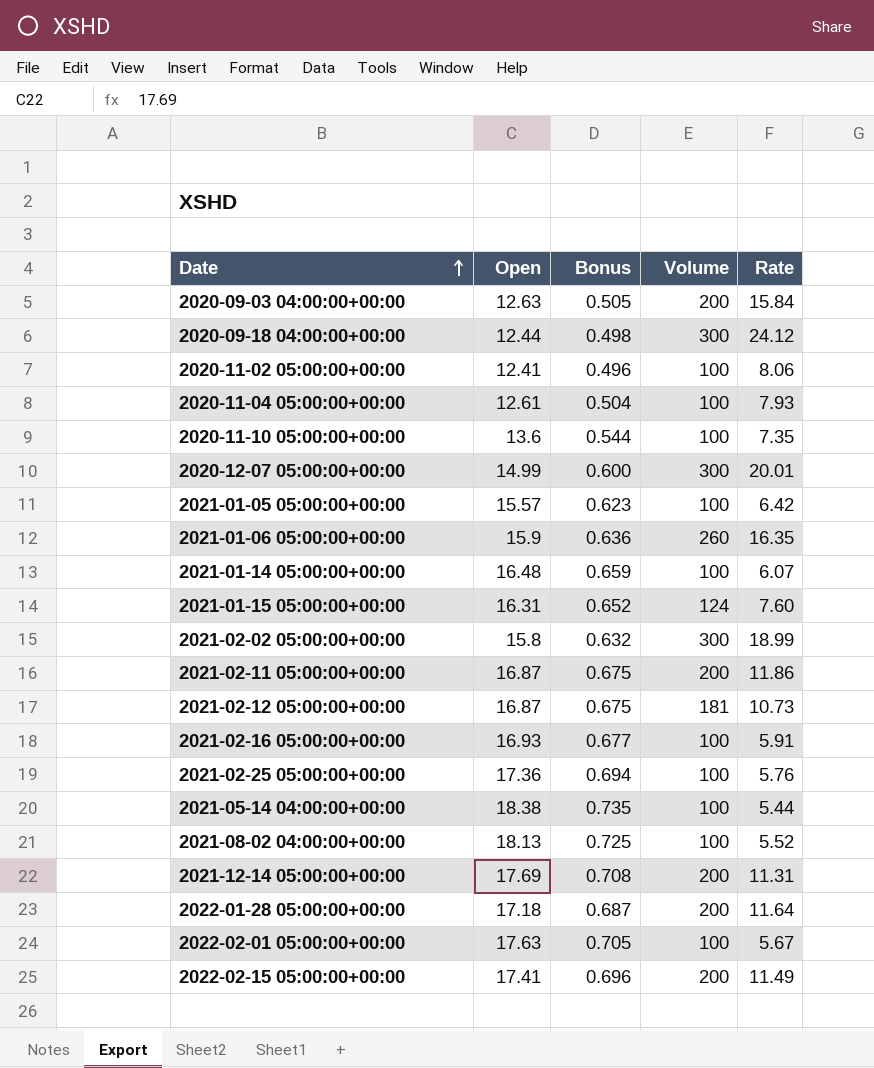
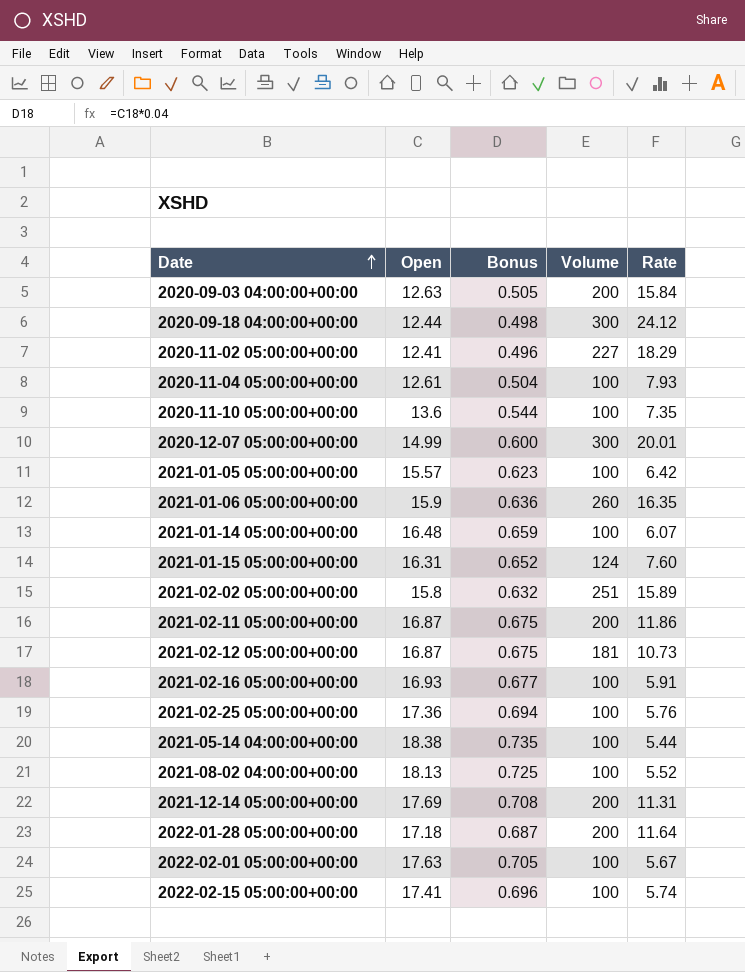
2020-11-02 05:00:00+00:00 | Volume: 100 -> 227
2020-11-02 05:00:00+00:00 | Rate: 8.06 -> 18.29
2021-02-02 05:00:00+00:00 | Volume: 300 -> 251
2021-02-02 05:00:00+00:00 | Rate: 18.99 -> 15.89
2022-02-15 05:00:00+00:00 | Volume: 200 -> 100
2022-02-15 05:00:00+00:00 | Rate: 11.49 -> 5.74

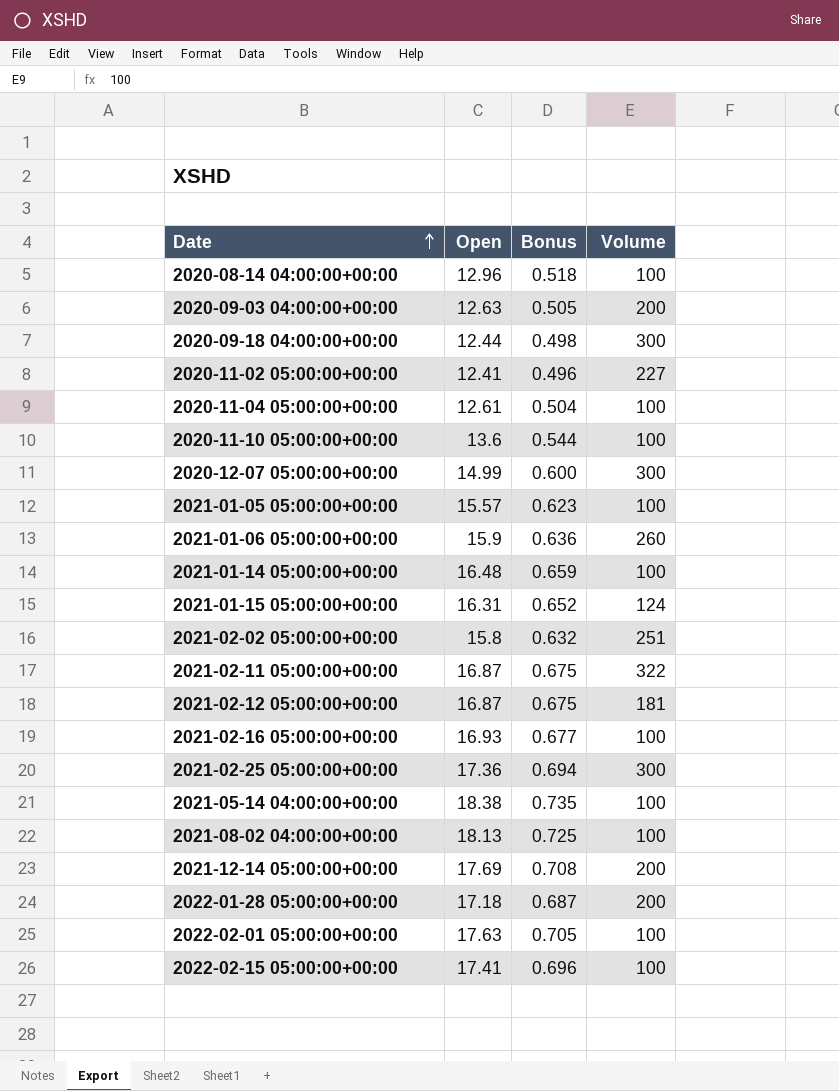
column Rate | formula: [Volume] / [Open] -> none
row 2020-08-14 04:00:00+00:00: none -> 12.96 | 0.518 | 100
2021-02-11 05:00:00+00:00 | Volume: 200 -> 322
2021-02-25 05:00:00+00:00 | Volume: 100 -> 300

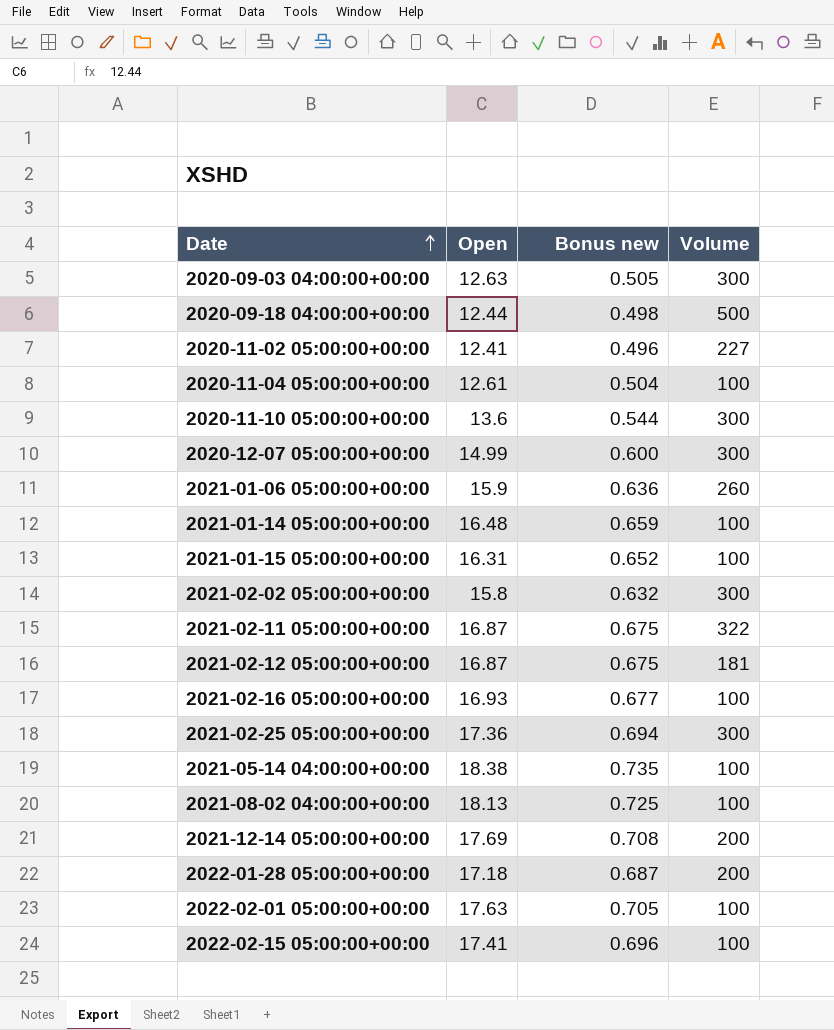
column name: Bonus -> Bonus new
row 2020-08-14 04:00:00+00:00: 12.96 | 0.518 | 100 -> none
row 2021-01-05 05:00:00+00:00: 15.57 | 0.623 | 100 -> none
2020-09-03 04:00:00+00:00 | Volume: 200 -> 300
2020-09-18 04:00:00+00:00 | Volume: 300 -> 500
2020-11-10 05:00:00+00:00 | Volume: 100 -> 300
2021-01-15 05:00:00+00:00 | Volume: 124 -> 100
2021-02-02 05:00:00+00:00 | Volume: 251 -> 300

